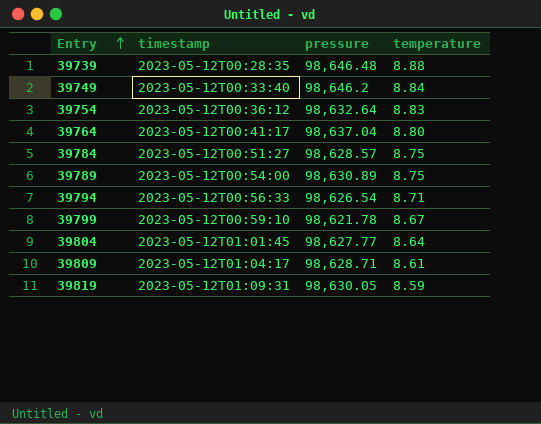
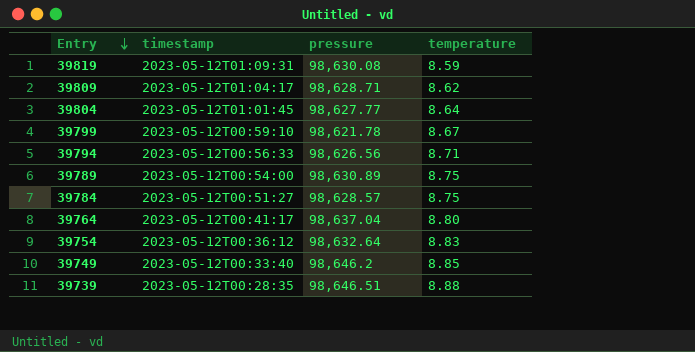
row order: Entry ascending -> Entry descending
39819 | pressure: 98,630.05 -> 98,630.08
39809 | temperature: 8.61 -> 8.62
39794 | pressure: 98,626.54 -> 98,626.56
39749 | temperature: 8.84 -> 8.85
39739 | pressure: 98,646.48 -> 98,646.51

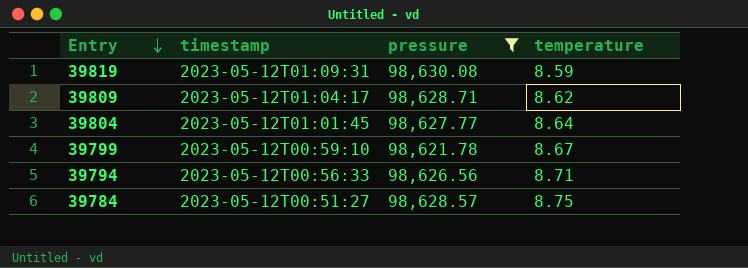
filter: none -> pressure <= 98,630.08

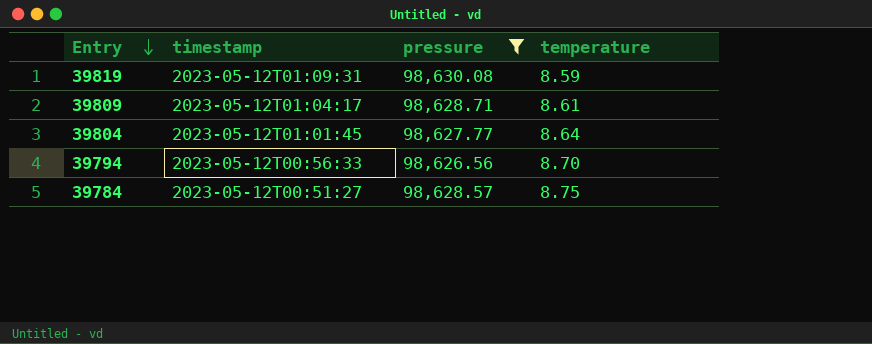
row 39799: 2023-05-12T00:59:10 | 98,621.78 | 8.67 -> none
39809 | temperature: 8.62 -> 8.61
39794 | temperature: 8.71 -> 8.70

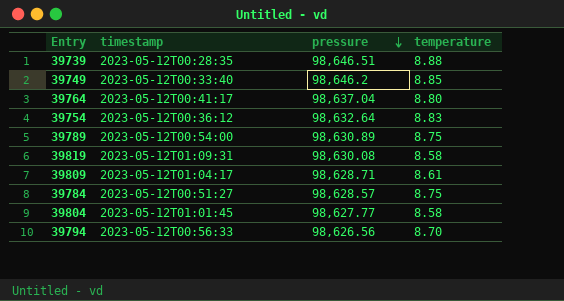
filter: pressure <= 98,630.08 -> none
row order: Entry descending -> pressure descending
39819 | temperature: 8.59 -> 8.58
39804 | temperature: 8.64 -> 8.58

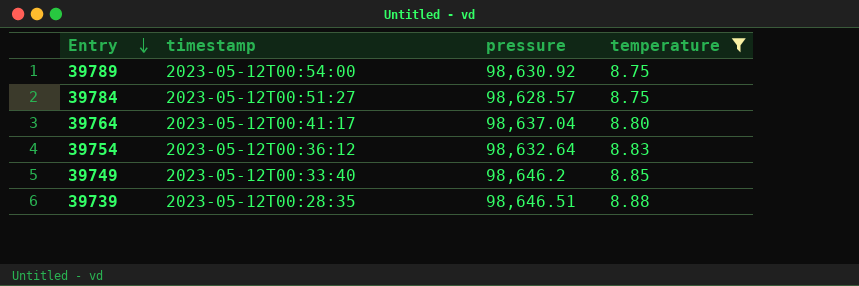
filter: none -> temperature >= 8.75
row order: pressure descending -> Entry descending
39789 | pressure: 98,630.89 -> 98,630.92

